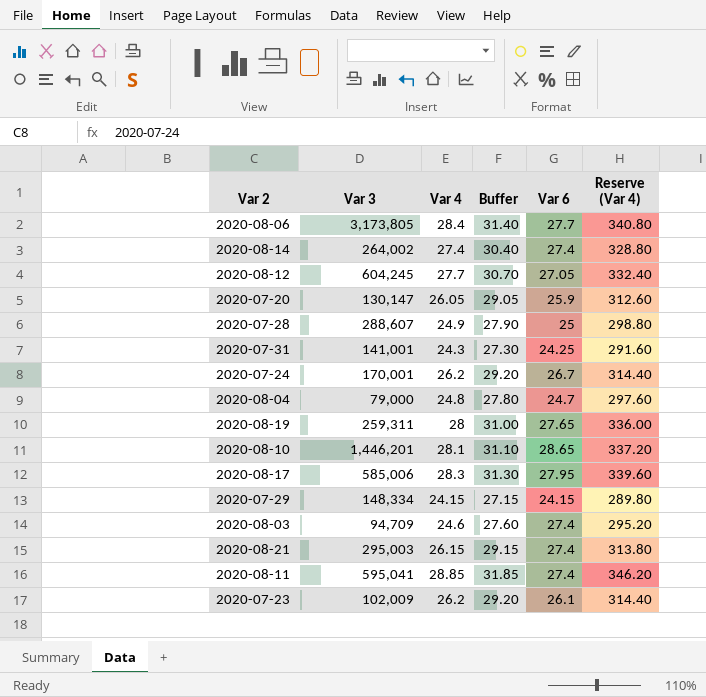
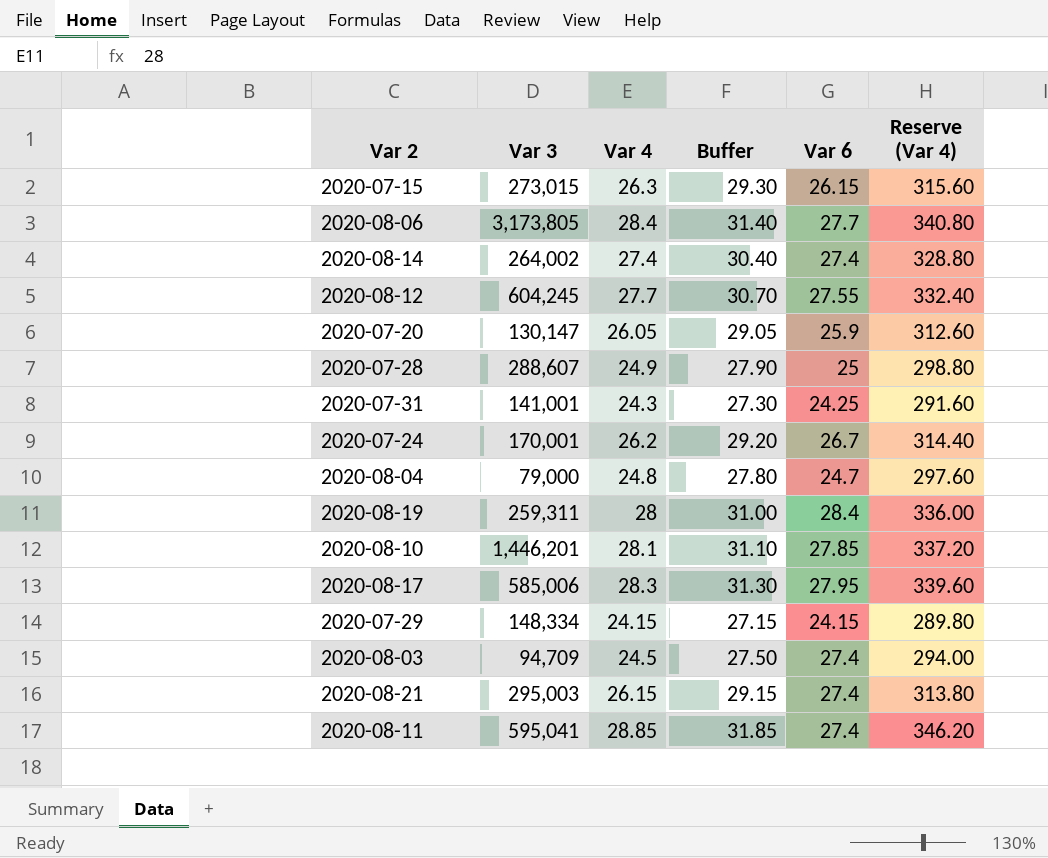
row 2020-07-23: 102,009 | 26.2 | 29.20 | 26.1 | 314.40 -> none
row 2020-07-15: none -> 273,015 | 26.3 | 29.30 | 26.15 | 315.60
2020-08-12 | Var 6: 27.05 -> 27.55
2020-08-19 | Var 6: 27.65 -> 28.4
2020-08-10 | Var 6: 28.65 -> 27.85
2020-08-03 | Var 4: 24.6 -> 24.5
2020-08-03 | Buffer: 27.60 -> 27.50
2020-08-03 | Reserve (Var 4): 295.20 -> 294.00

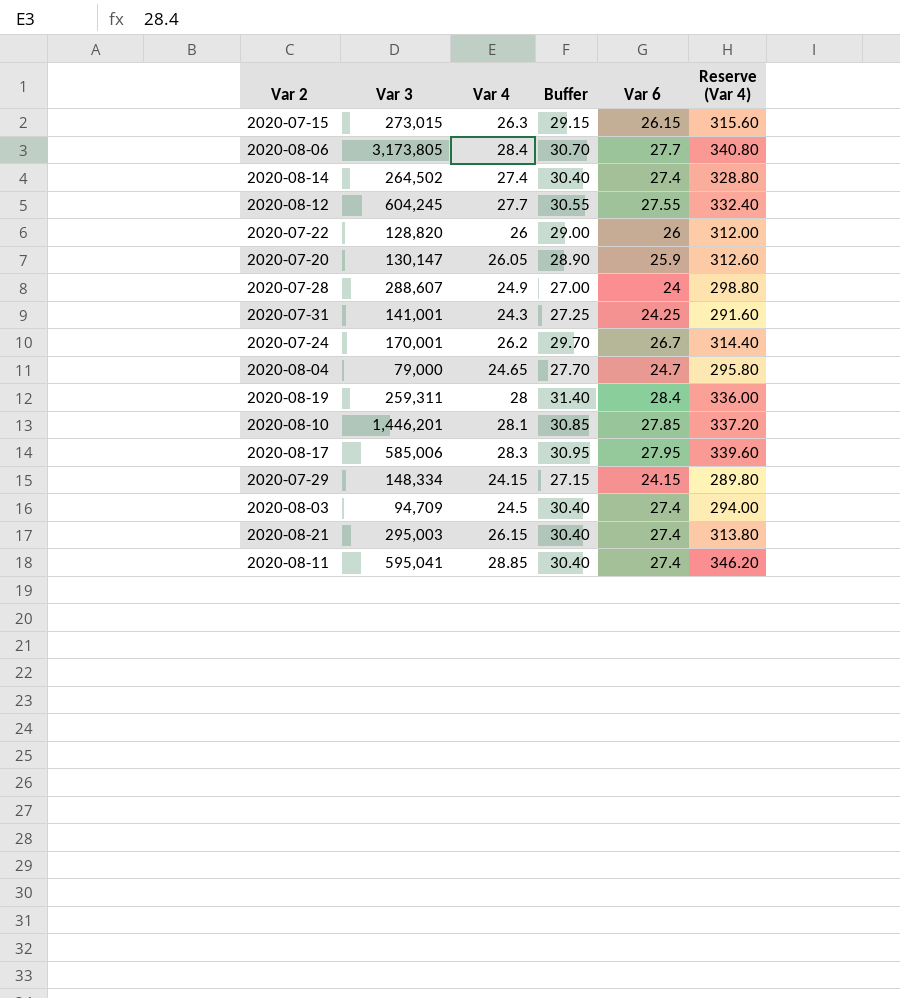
column Buffer | formula: [Var 4] + 3 -> [Var 6] + 3
2020-08-14 | Var 3: 264,002 -> 264,502
row 2020-07-22: none -> 128,820 | 26 | 29.00 | 26 | 312.00
2020-07-28 | Var 6: 25 -> 24
2020-08-04 | Var 4: 24.8 -> 24.65
2020-08-04 | Reserve (Var 4): 297.60 -> 295.80

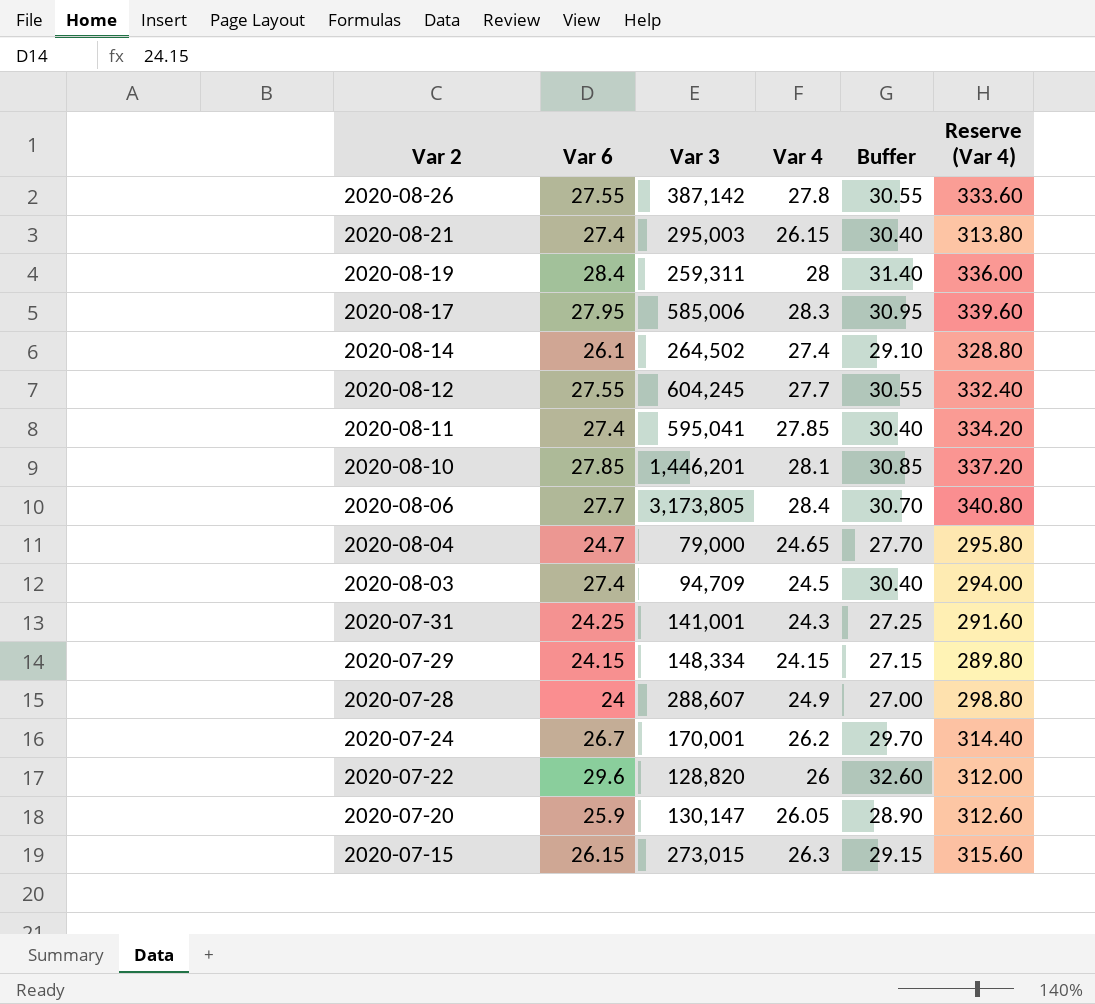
row order: none -> Var 2 descending
column Var 6 | position: 5 -> 2
row 2020-08-26: none -> 27.55 | 387,142 | 27.8 | 30.55 | 333.60
2020-08-14 | Var 6: 27.4 -> 26.1
2020-08-14 | Buffer: 30.40 -> 29.10
2020-08-11 | Var 4: 28.85 -> 27.85
2020-08-11 | Reserve (Var 4): 346.20 -> 334.20
2020-07-22 | Var 6: 26 -> 29.6
2020-07-22 | Buffer: 29.00 -> 32.60

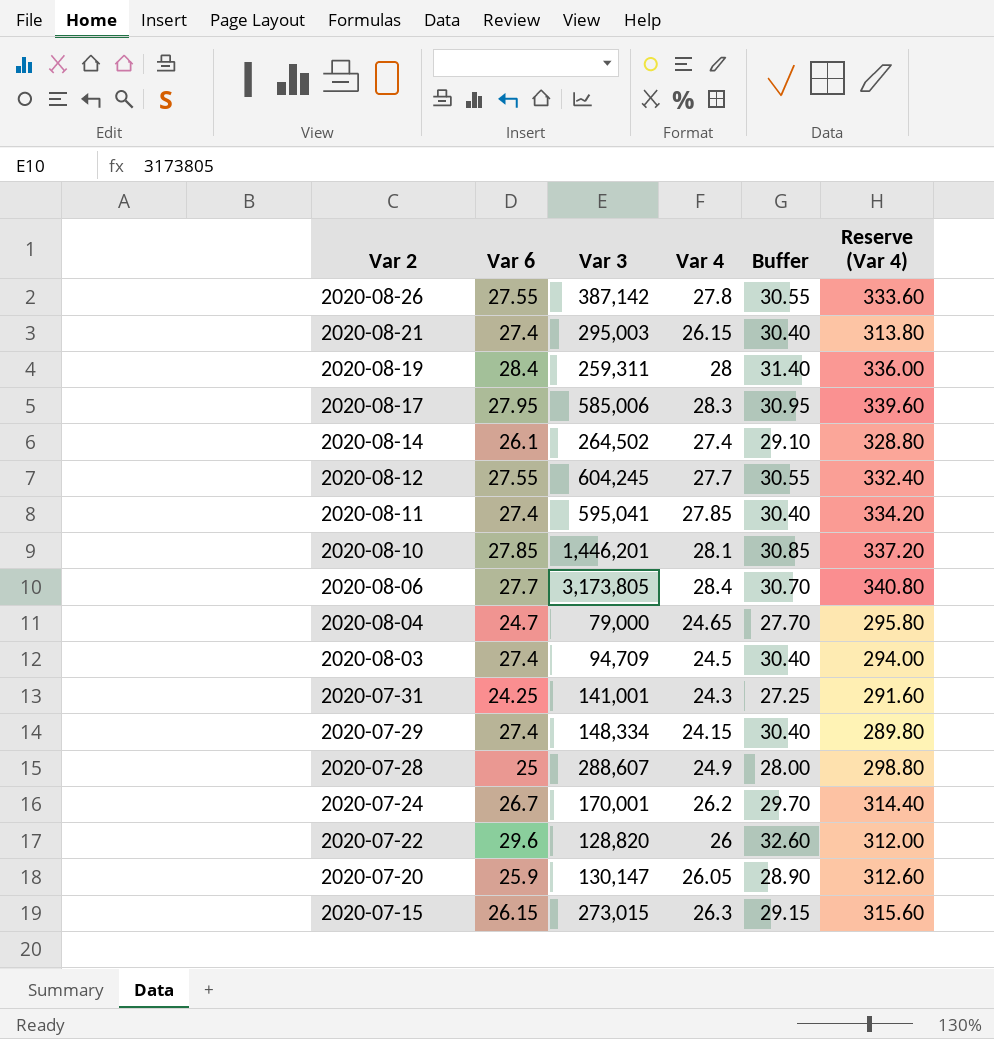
2020-07-29 | Var 6: 24.15 -> 27.4
2020-07-29 | Buffer: 27.15 -> 30.40
2020-07-28 | Var 6: 24 -> 25
2020-07-28 | Buffer: 27.00 -> 28.00

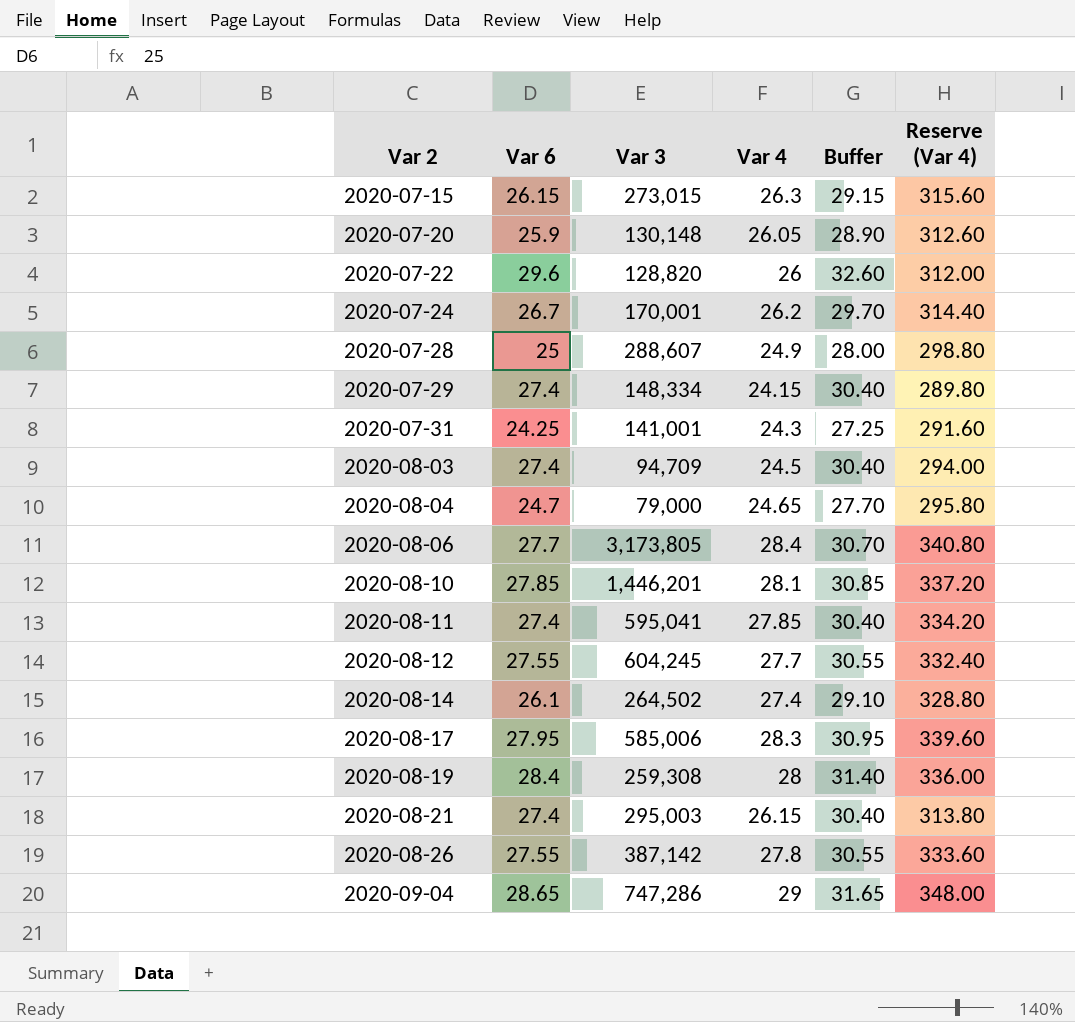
row order: Var 2 descending -> Var 2 ascending
2020-07-20 | Var 3: 130,147 -> 130,148
2020-08-19 | Var 3: 259,311 -> 259,308
row 2020-09-04: none -> 28.65 | 747,286 | 29 | 31.65 | 348.00

